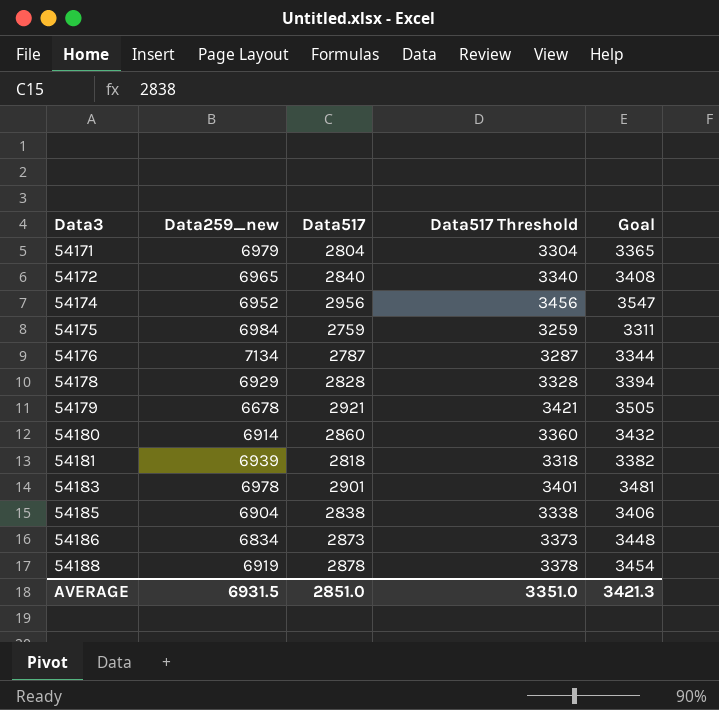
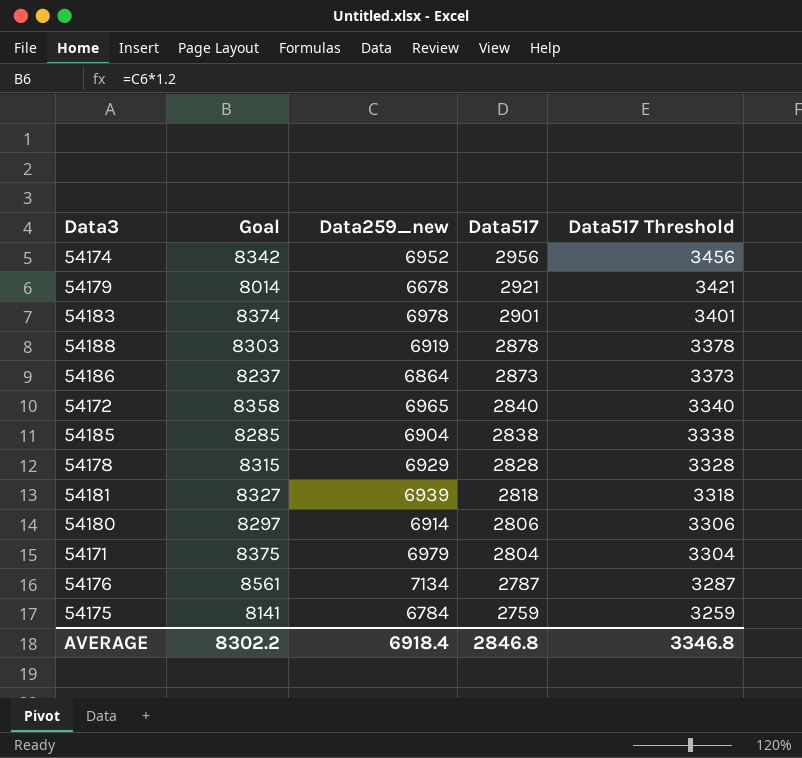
row order: Data3 ascending -> Data517 descending
column Goal | formula: [Data517] * 1.2 -> [Data259_new] * 1.2
column Goal | position: 5 -> 2
54186 | Data259_new: 6834 -> 6864
54180 | Data517: 2860 -> 2806
54180 | Data517 Threshold: 3360 -> 3306
54175 | Data259_new: 6984 -> 6784
AVERAGE | Goal: 3421.3 -> 8302.2
AVERAGE | Data259_new: 6931.5 -> 6918.4
AVERAGE | Data517: 2851.0 -> 2846.8
AVERAGE | Data517 Threshold: 3351.0 -> 3346.8

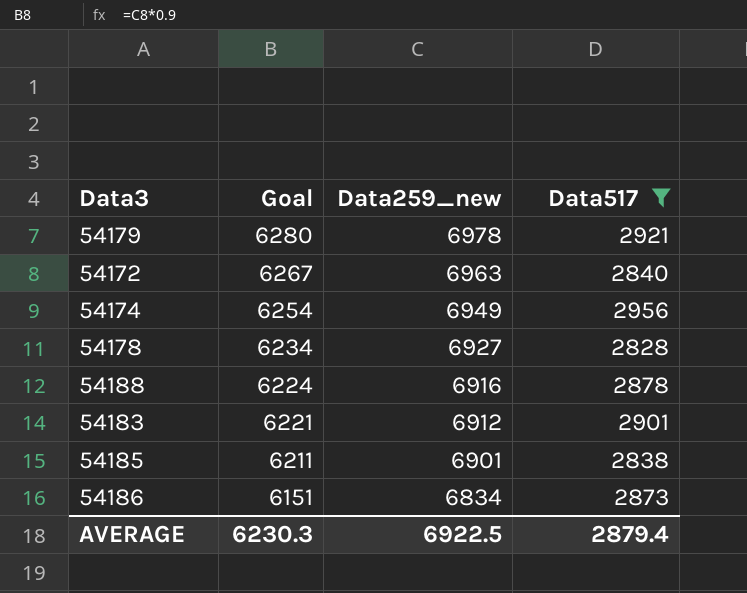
filter: none -> Data517 >= 2828
row order: Data517 descending -> Goal descending
column Data517 Threshold | formula: [Data517] + 500 -> none
column Goal | formula: [Data259_new] * 1.2 -> [Data259_new] * 0.9
54179 | Data259_new: 6678 -> 6978
54172 | Data259_new: 6965 -> 6963
54174 | Data259_new: 6952 -> 6949
54178 | Data259_new: 6929 -> 6927
54188 | Data259_new: 6919 -> 6916
54183 | Data259_new: 6978 -> 6912
54185 | Data259_new: 6904 -> 6901
54186 | Data259_new: 6864 -> 6834
AVERAGE | Goal: 8302.2 -> 6230.3
AVERAGE | Data259_new: 6918.4 -> 6922.5
AVERAGE | Data517: 2846.8 -> 2879.4

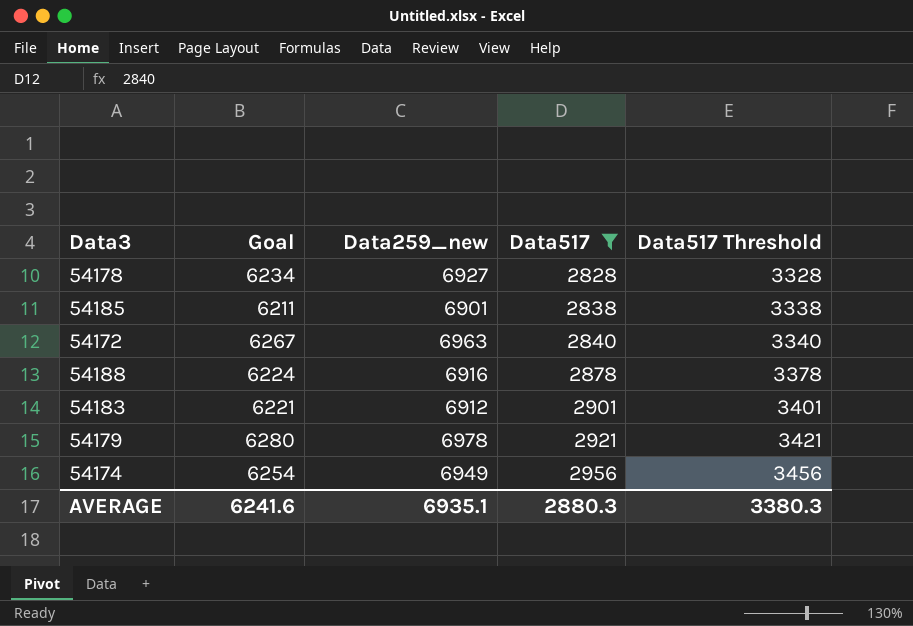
row order: Goal descending -> Data517 ascending
column Data517 Threshold | formula: none -> [Data517] + 500
row 54186: 6151 | 6834 | 2873 -> none
AVERAGE | Goal: 6230.3 -> 6241.6
AVERAGE | Data259_new: 6922.5 -> 6935.1
AVERAGE | Data517: 2879.4 -> 2880.3

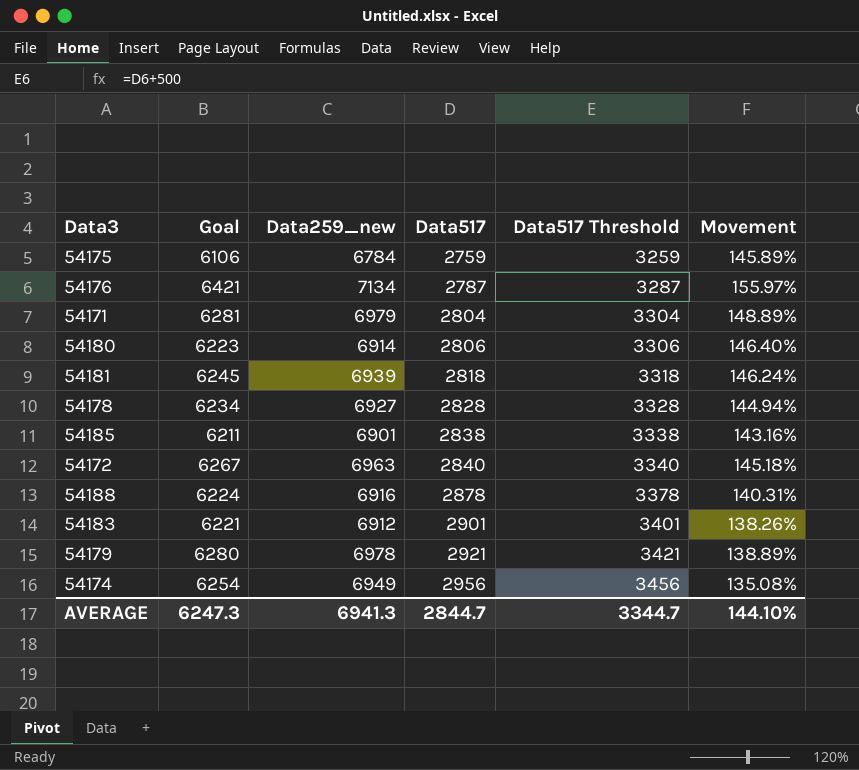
filter: Data517 >= 2828 -> none
column Movement | formula: none -> ([Data259_new] - [Data517]) / [Data517]
AVERAGE | Goal: 6241.6 -> 6247.3
AVERAGE | Data259_new: 6935.1 -> 6941.3
AVERAGE | Data517: 2880.3 -> 2844.7
AVERAGE | Data517 Threshold: 3380.3 -> 3344.7

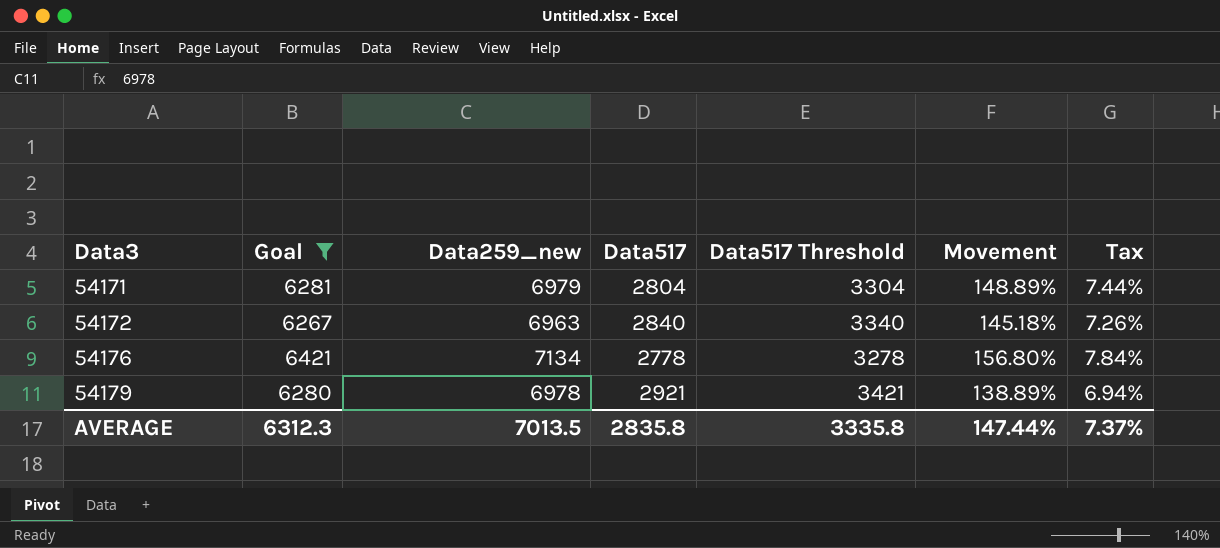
filter: none -> Goal >= 6267
row order: Data517 ascending -> Data3 ascending
column Tax | formula: none -> [Movement] * 0.05
54176 | Data517: 2787 -> 2778
54176 | Data517 Threshold: 3287 -> 3278
54176 | Movement: 155.97% -> 156.80%
AVERAGE | Goal: 6247.3 -> 6312.3
AVERAGE | Data259_new: 6941.3 -> 7013.5
AVERAGE | Data517: 2844.7 -> 2835.8
AVERAGE | Data517 Threshold: 3344.7 -> 3335.8
AVERAGE | Movement: 144.10% -> 147.44%

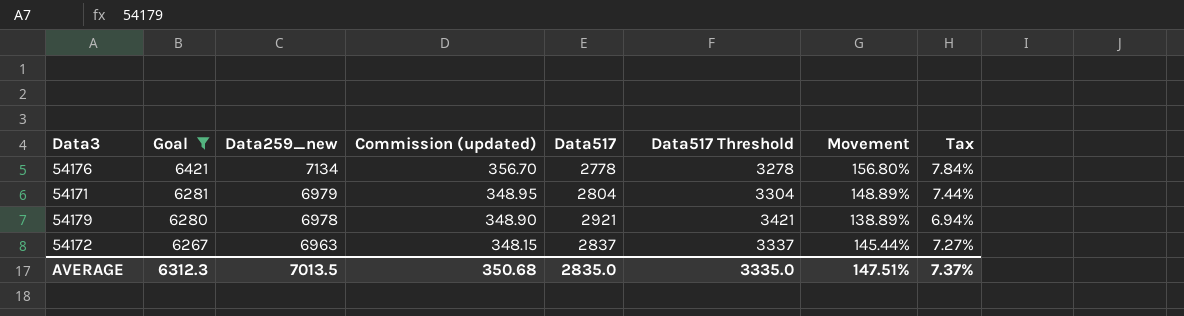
row order: Data3 ascending -> Goal descending
column Commission (updated) | formula: none -> [Data259_new] * 0.05
54172 | Data517: 2840 -> 2837
54172 | Data517 Threshold: 3340 -> 3337
54172 | Movement: 145.18% -> 145.44%
54172 | Tax: 7.26% -> 7.27%
AVERAGE | Data517: 2835.8 -> 2835.0
AVERAGE | Data517 Threshold: 3335.8 -> 3335.0
AVERAGE | Movement: 147.44% -> 147.51%

